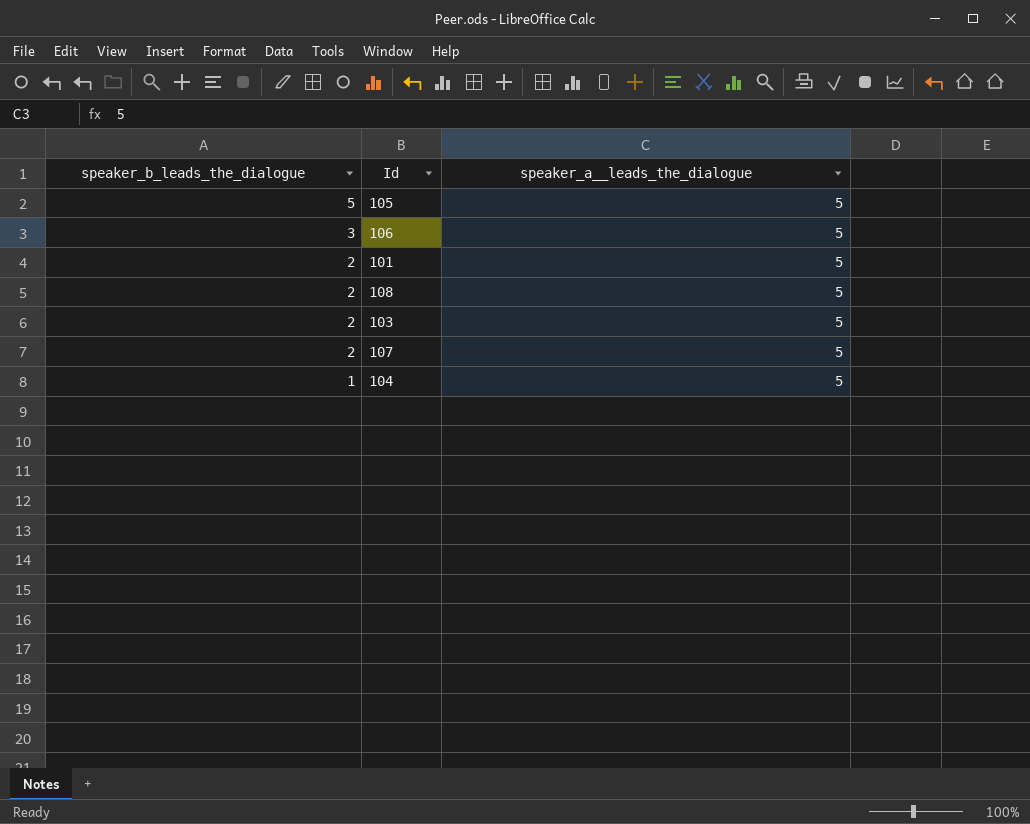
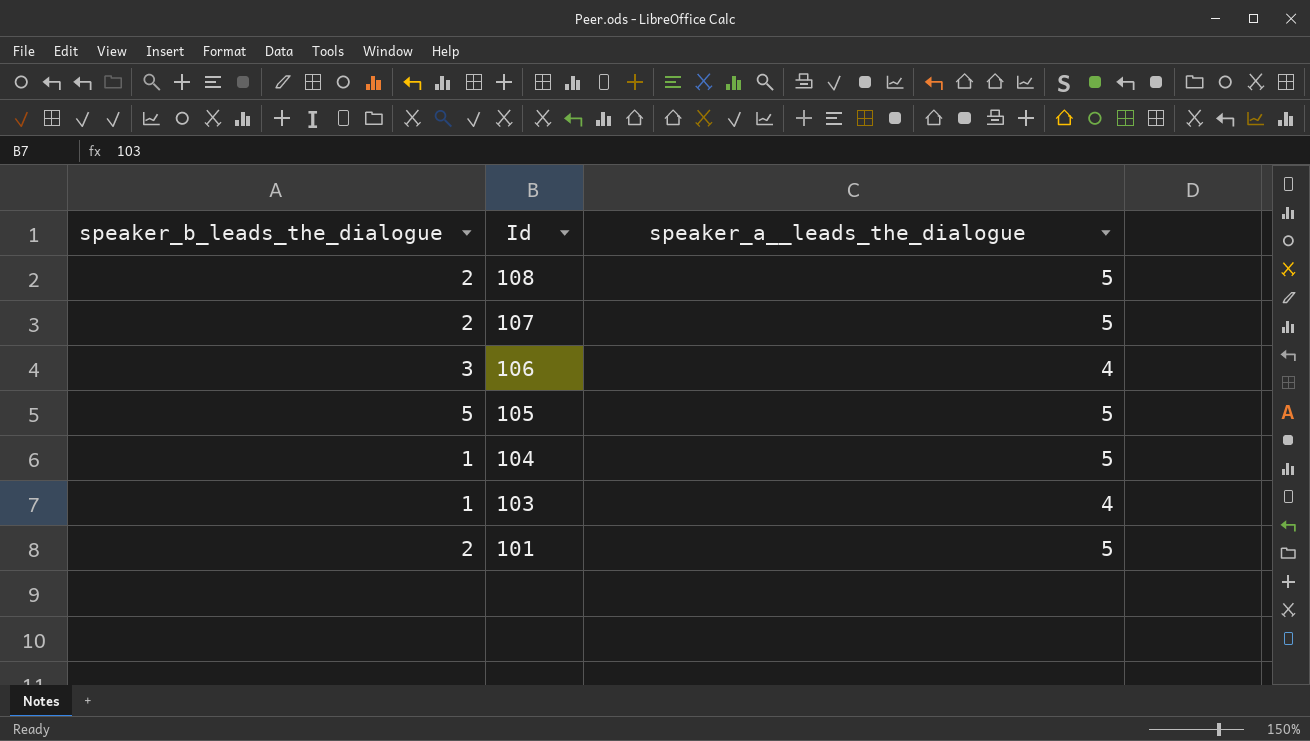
row order: speaker_b_leads_the_dialogue descending -> Id descending
106 | speaker_a__leads_the_dialogue: 5 -> 4
103 | speaker_b_leads_the_dialogue: 2 -> 1
103 | speaker_a__leads_the_dialogue: 5 -> 4

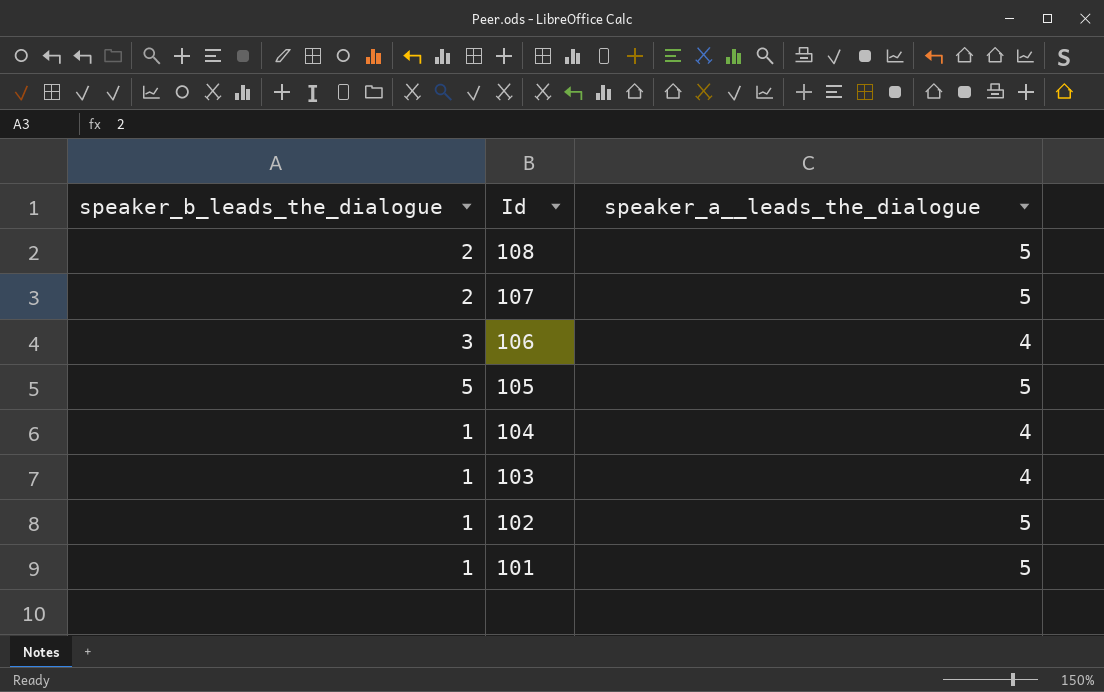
104 | speaker_a__leads_the_dialogue: 5 -> 4
row 102: none -> 1 | 5
101 | speaker_b_leads_the_dialogue: 2 -> 1

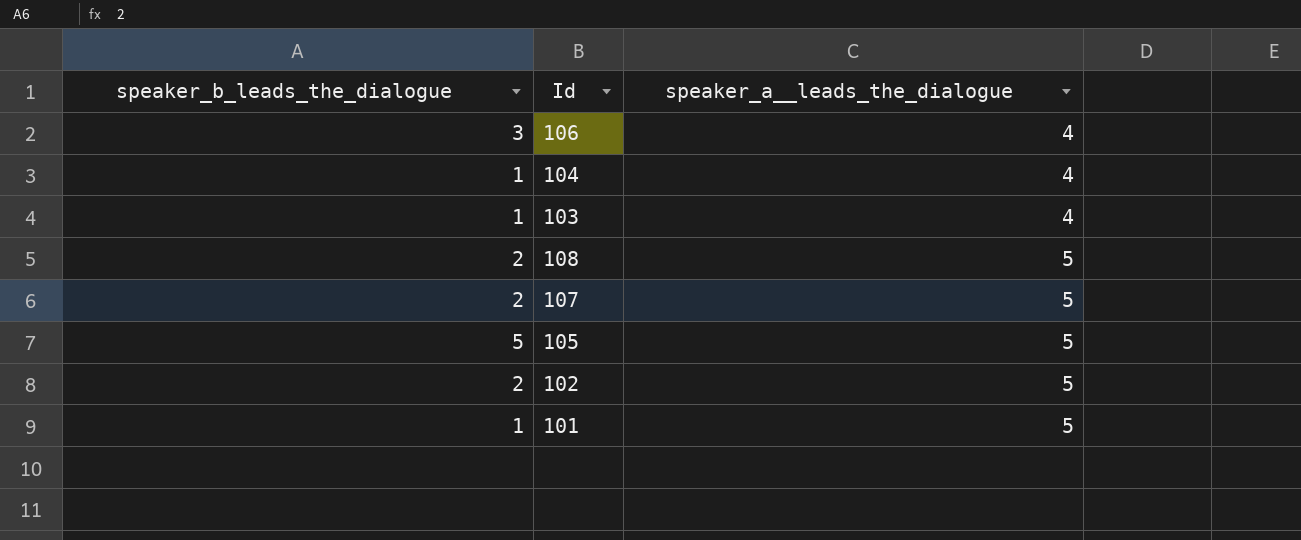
row order: Id descending -> speaker_a__leads_the_dialogue ascending
102 | speaker_b_leads_the_dialogue: 1 -> 2

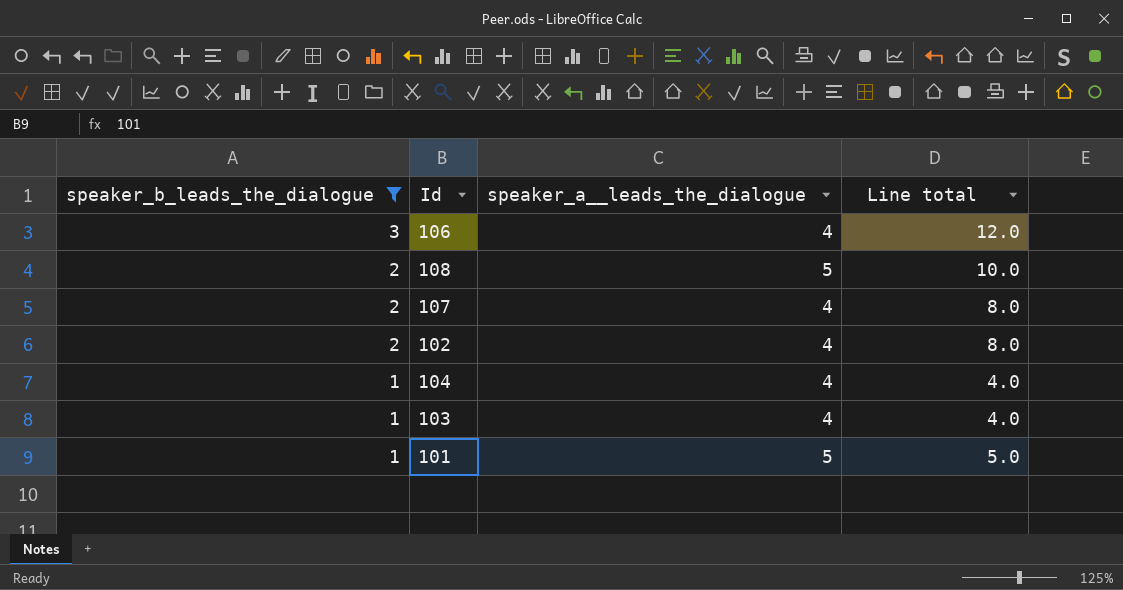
filter: none -> speaker_b_leads_the_dialogue != 5
row order: speaker_a__leads_the_dialogue ascending -> speaker_b_leads_the_dialogue descending
column Line total | formula: none -> [speaker_b_leads_the_dialogue] * [speaker_a__leads_the_dialogue]
107 | speaker_a__leads_the_dialogue: 5 -> 4
102 | speaker_a__leads_the_dialogue: 5 -> 4

